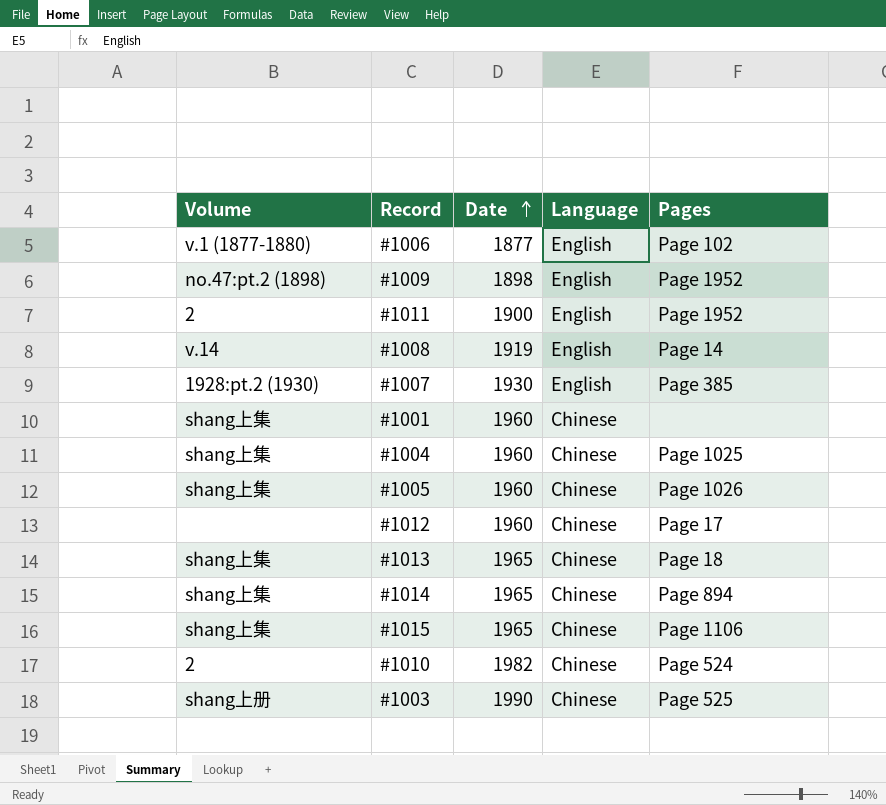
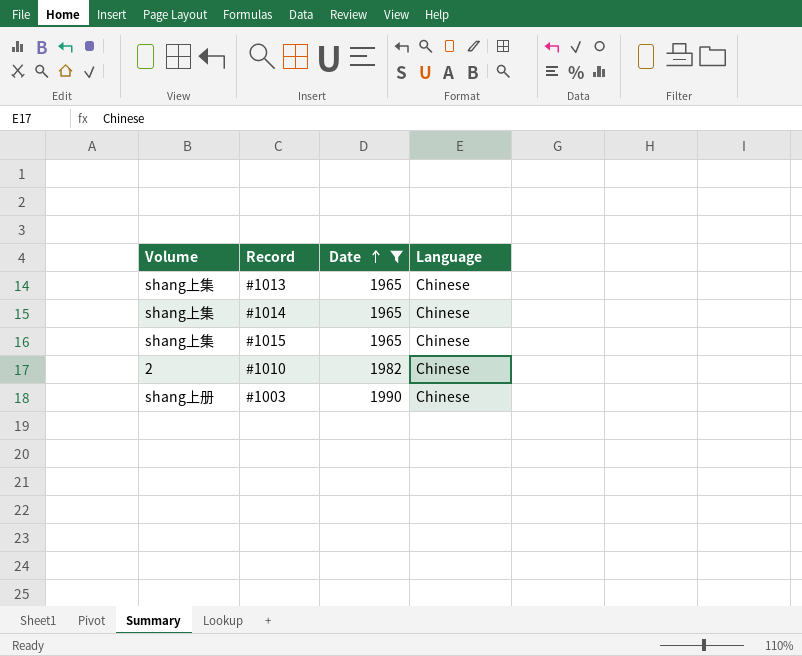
filter: none -> Date >= 1965
column Pages | position: 5 -> none

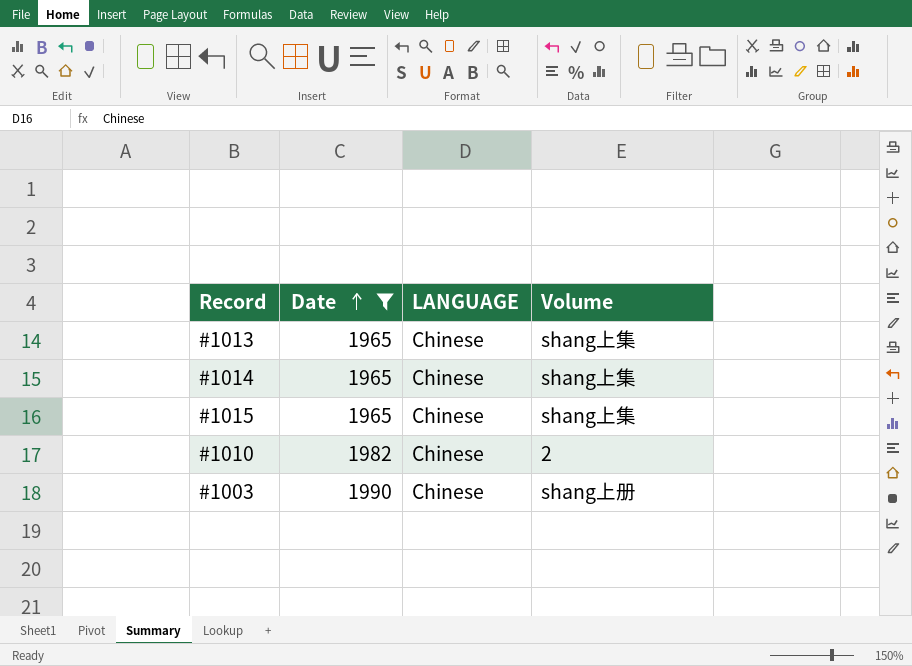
column name: Language -> LANGUAGE
column Volume | position: 1 -> 4

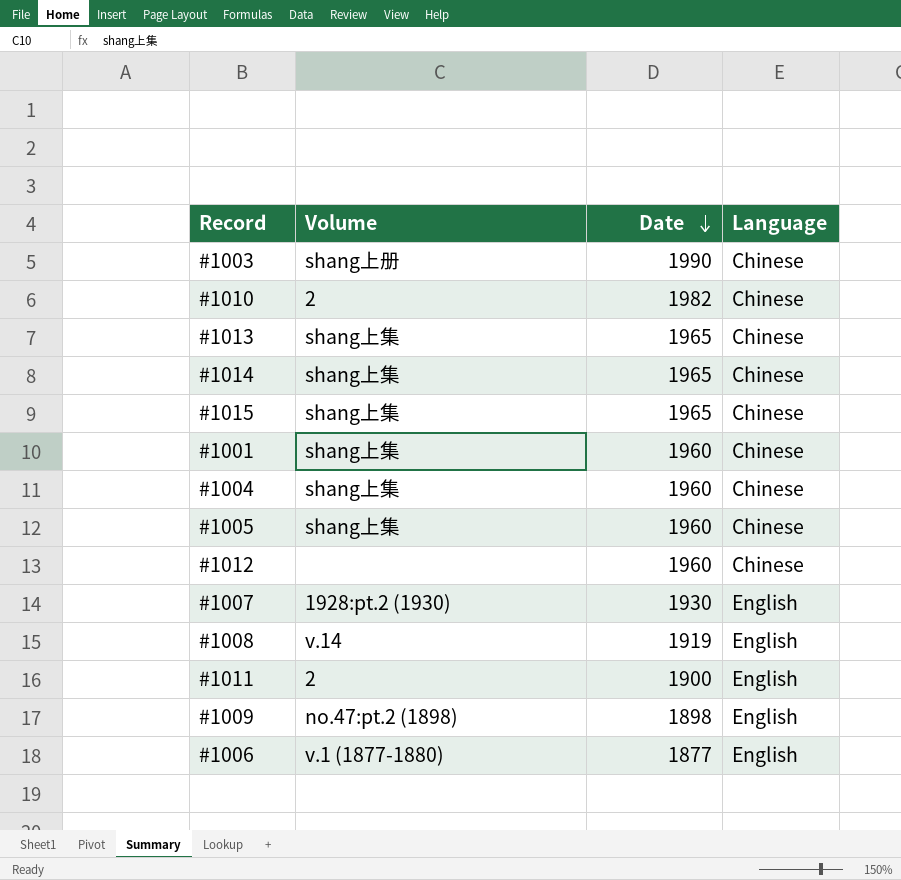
filter: Date >= 1965 -> none
row order: Date ascending -> Date descending
column Volume | position: 4 -> 2
column name: LANGUAGE -> Language

